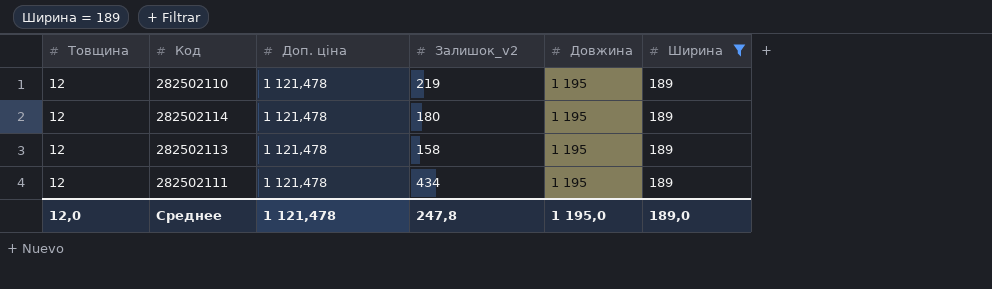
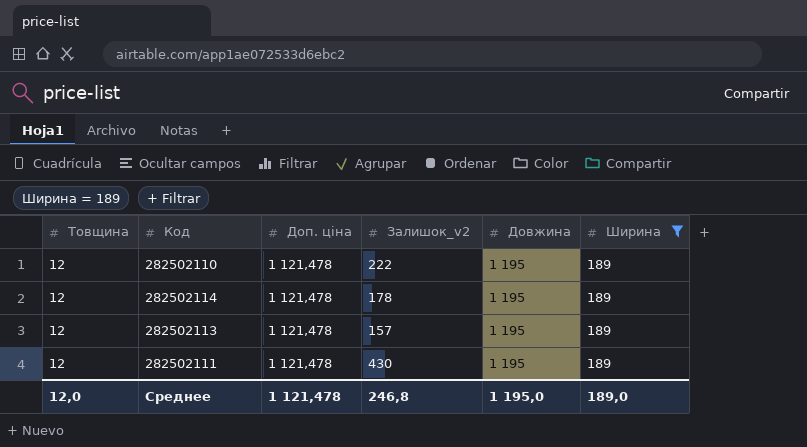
282502110 | Залишок_v2: 219 -> 222
282502114 | Залишок_v2: 180 -> 178
282502113 | Залишок_v2: 158 -> 157
282502111 | Залишок_v2: 434 -> 430
Среднее | Залишок_v2: 247,8 -> 246,8

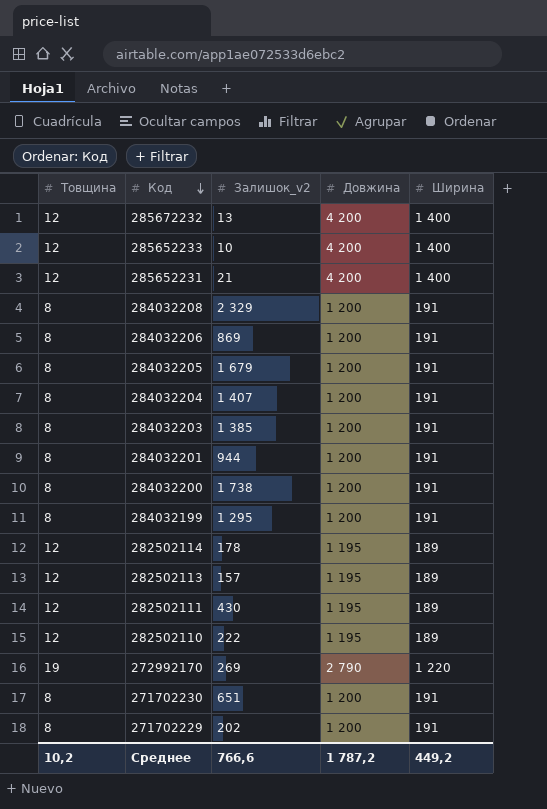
filter: Ширина = 189 -> none
row order: none -> Код descending
column Доп. ціна | position: 3 -> none
Среднее | Товщина: 12,0 -> 10,2
Среднее | Залишок_v2: 246,8 -> 766,6
Среднее | Довжина: 1 195,0 -> 1 787,2
Среднее | Ширина: 189,0 -> 449,2

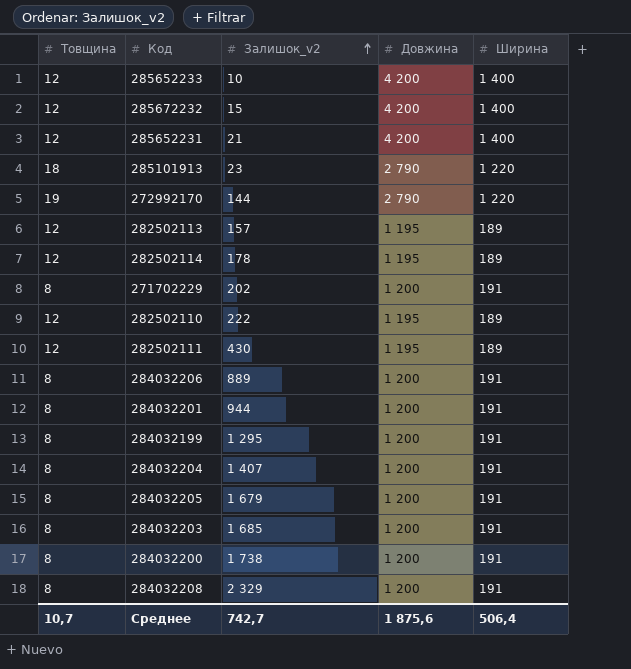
row order: Код descending -> Залишок_v2 ascending
row 271702230: 8 | 651 | 1 200 | 191 -> none
285672232 | Залишок_v2: 13 -> 15
row 285101913: none -> 18 | 23 | 2 790 | 1 220
272992170 | Залишок_v2: 269 -> 144
284032206 | Залишок_v2: 869 -> 889
284032203 | Залишок_v2: 1 385 -> 1 685
Среднее | Товщина: 10,2 -> 10,7
Среднее | Залишок_v2: 766,6 -> 742,7
Среднее | Довжина: 1 787,2 -> 1 875,6
Среднее | Ширина: 449,2 -> 506,4

